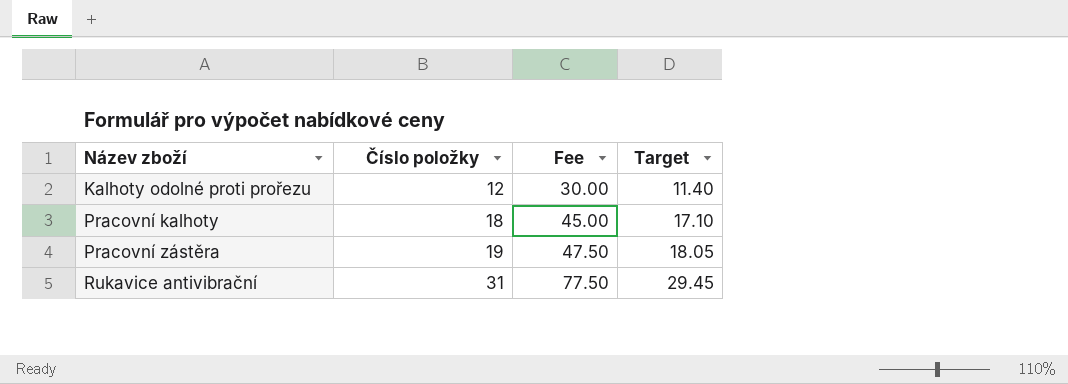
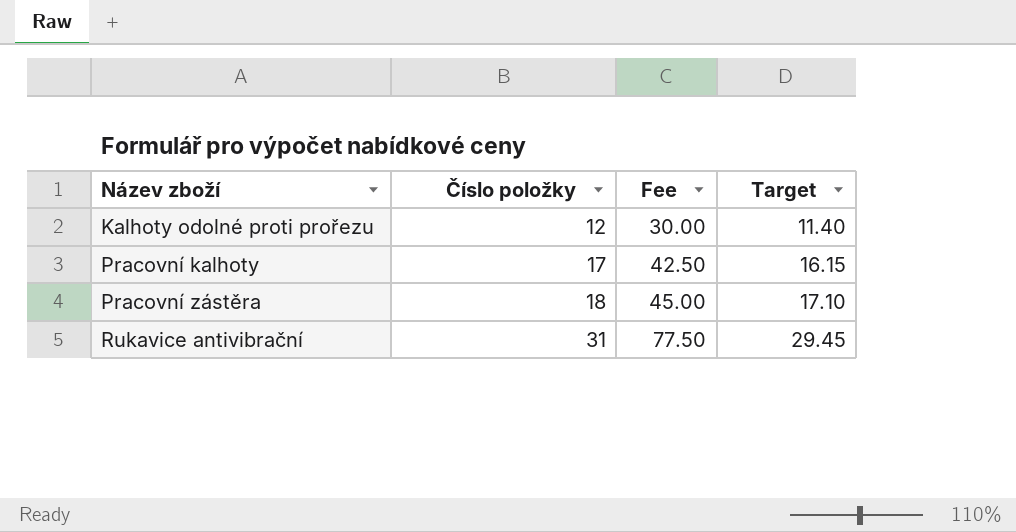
Pracovní kalhoty | Číslo položky: 18 -> 17
Pracovní kalhoty | Fee: 45.00 -> 42.50
Pracovní kalhoty | Target: 17.10 -> 16.15
Pracovní zástěra | Číslo položky: 19 -> 18
Pracovní zástěra | Fee: 47.50 -> 45.00
Pracovní zástěra | Target: 18.05 -> 17.10

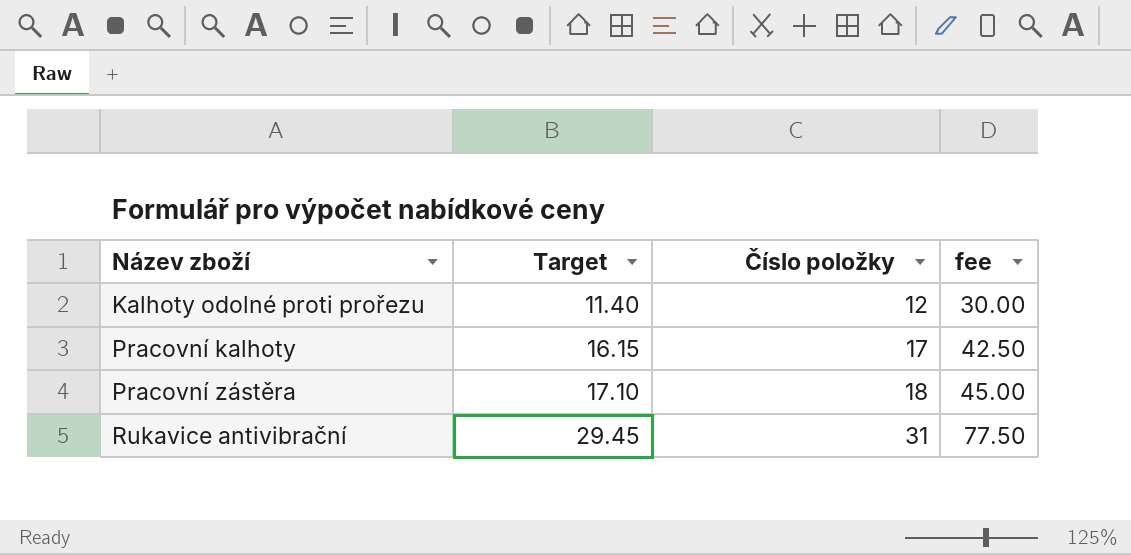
column Target | position: 4 -> 2
column name: Fee -> fee

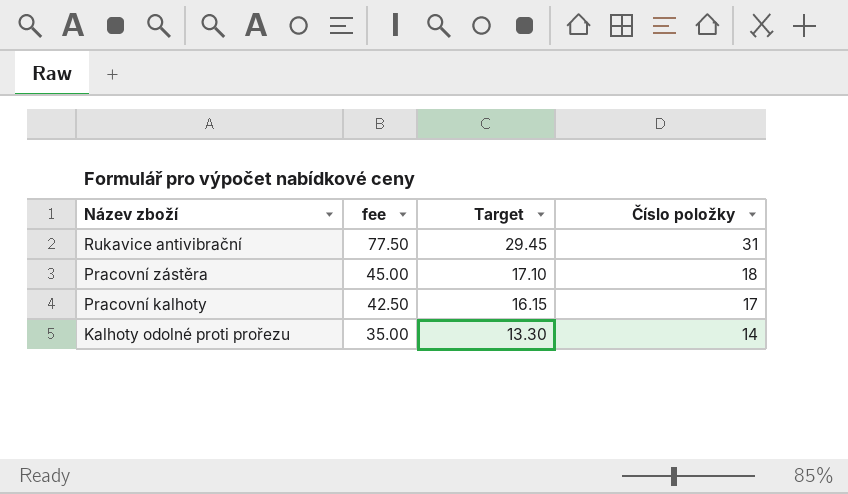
row order: Název zboží ascending -> Název zboží descending
column fee | position: 4 -> 2
Kalhoty odolné proti prořezu | fee: 30.00 -> 35.00
Kalhoty odolné proti prořezu | Target: 11.40 -> 13.30
Kalhoty odolné proti prořezu | Číslo položky: 12 -> 14

